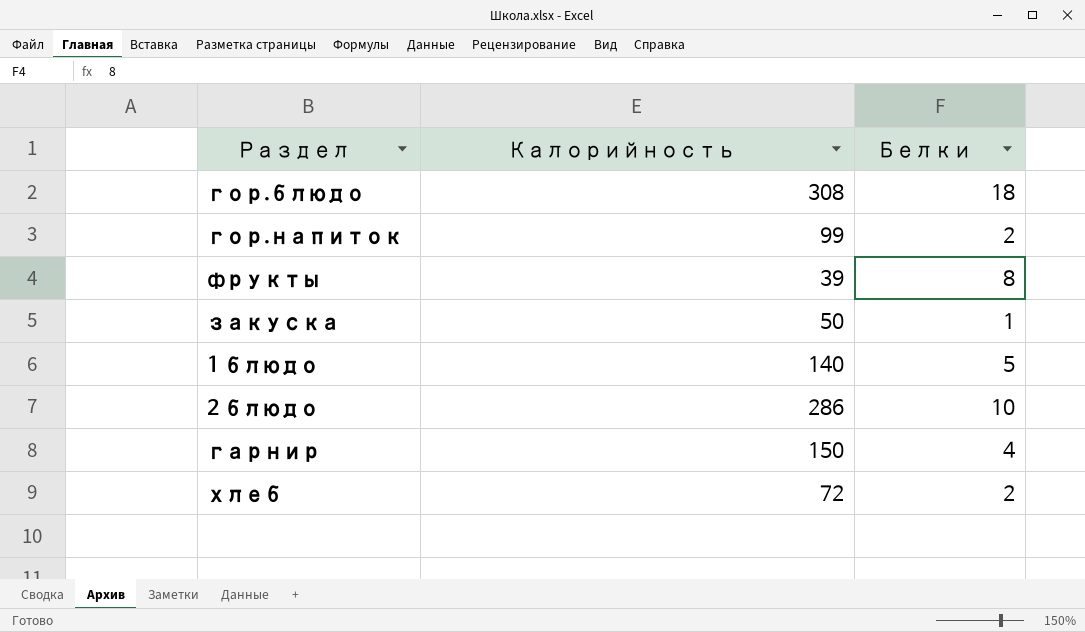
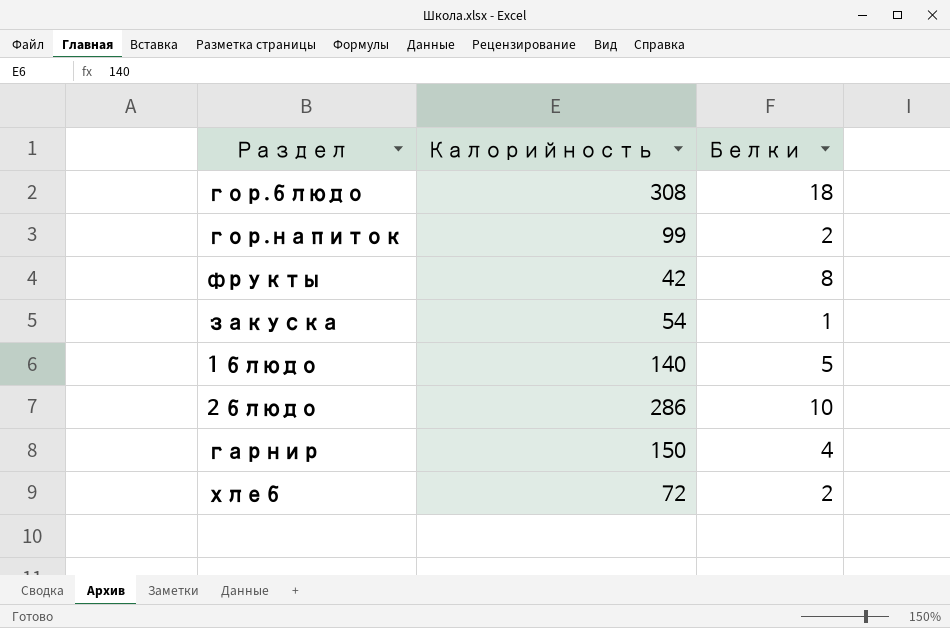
фрукты | Калорийность: 39 -> 42
закуска | Калорийность: 50 -> 54

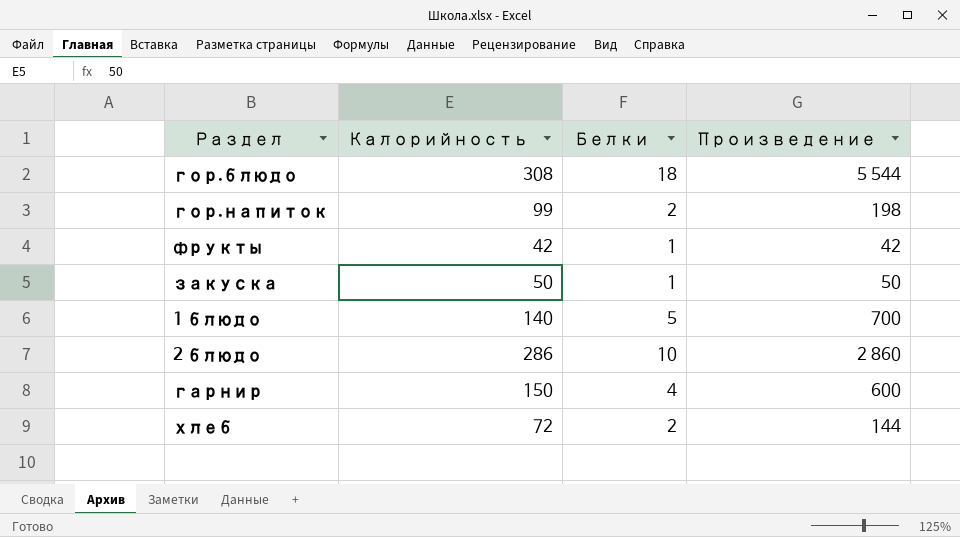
column Произведение | formula: none -> [Калорийность] * [Белки]
фрукты | Белки: 8 -> 1
закуска | Калорийность: 54 -> 50

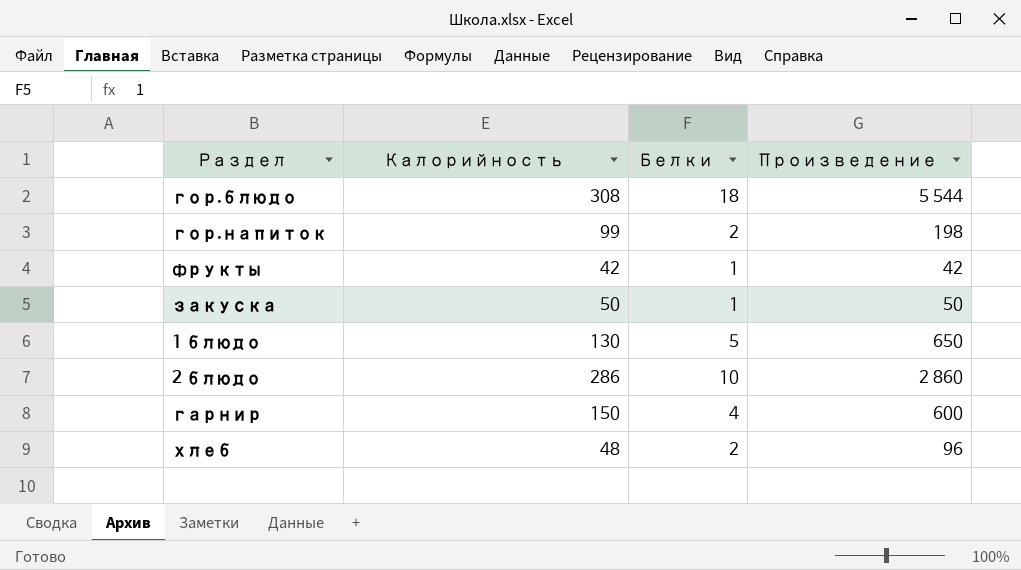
1 блюдо | Калорийность: 140 -> 130
1 блюдо | Произведение: 700 -> 650
хлеб | Калорийность: 72 -> 48
хлеб | Произведение: 144 -> 96

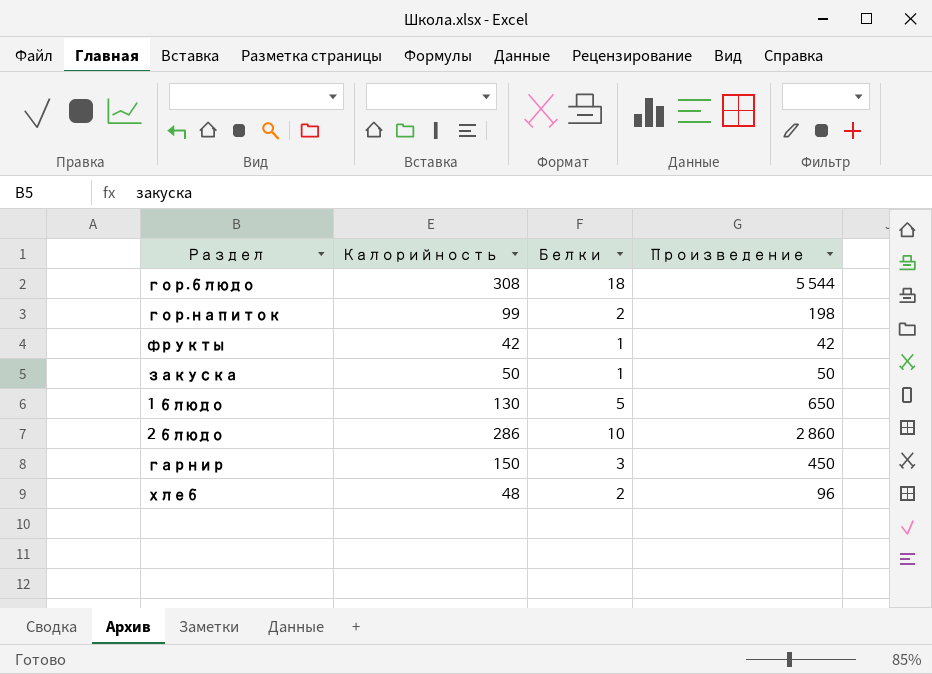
гарнир | Белки: 4 -> 3
гарнир | Произведение: 600 -> 450

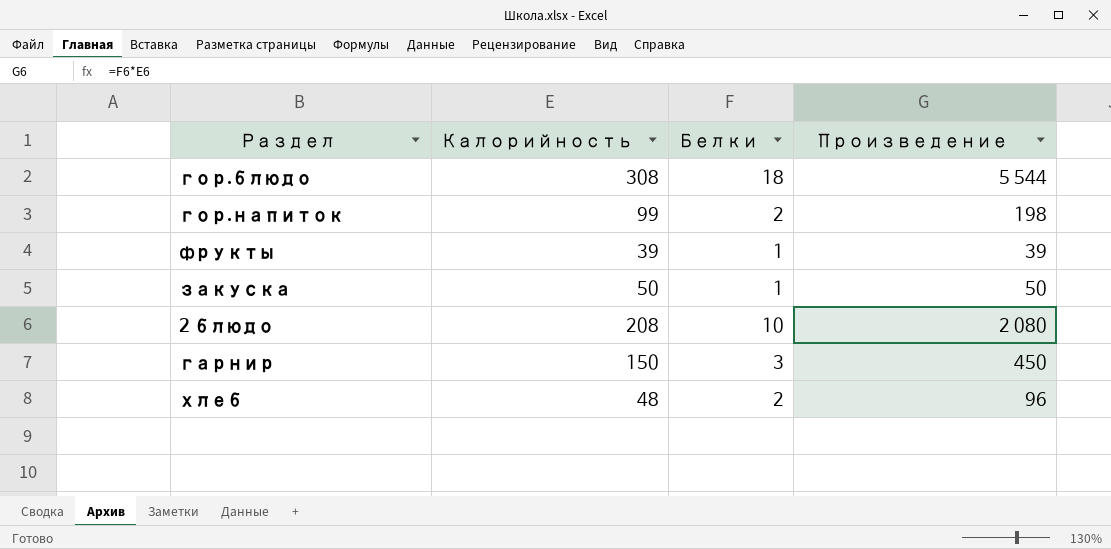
row 1 блюдо: 130 | 5 | 650 -> none
фрукты | Калорийность: 42 -> 39
фрукты | Произведение: 42 -> 39
2 блюдо | Калорийность: 286 -> 208
2 блюдо | Произведение: 2 860 -> 2 080

